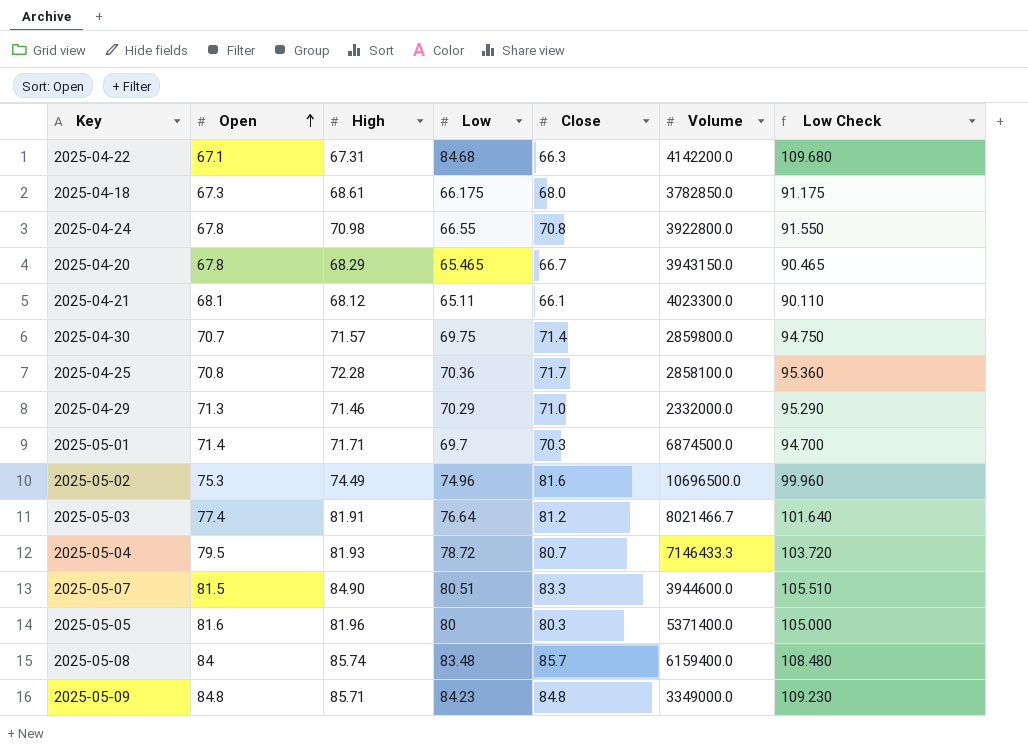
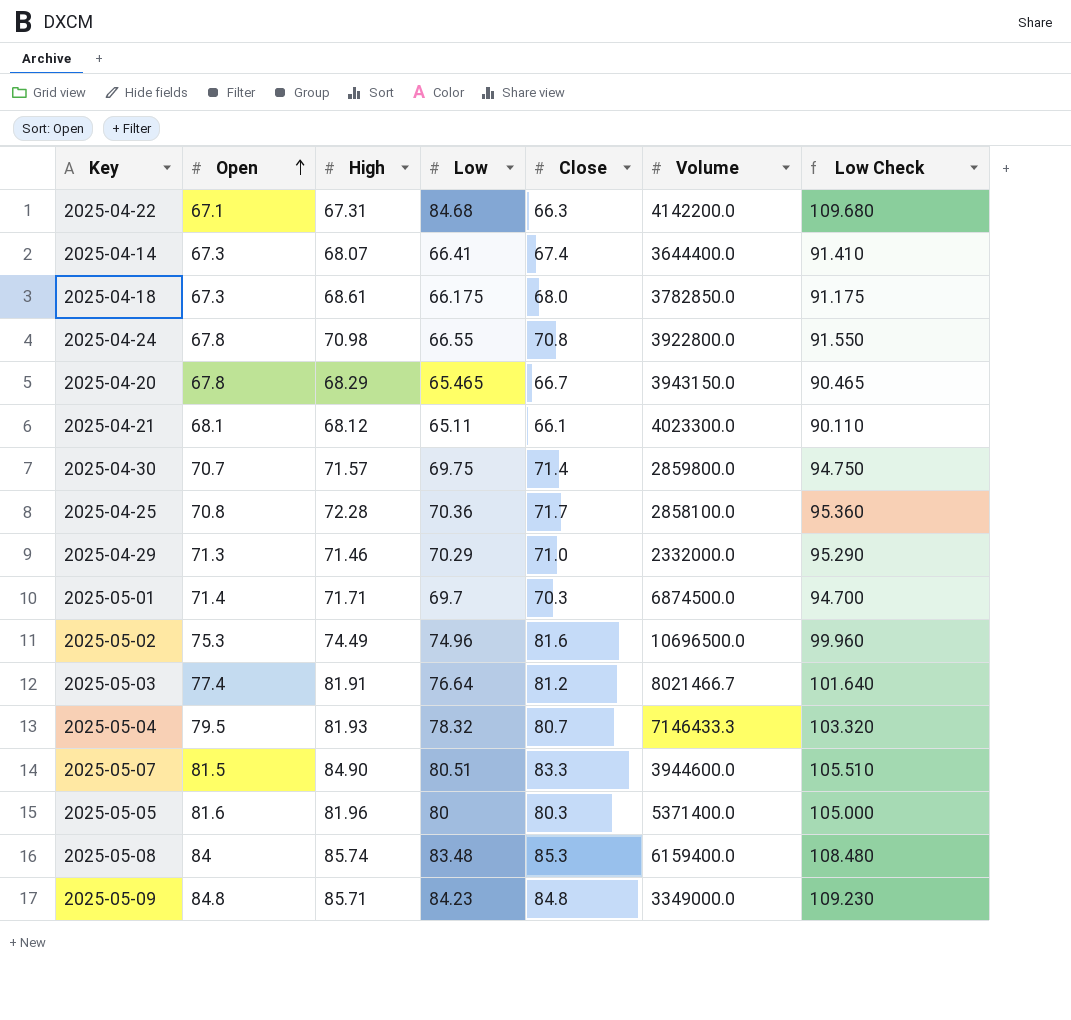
row 2025-04-14: none -> 67.3 | 68.07 | 66.41 | 67.4 | 3644400.0 | 91.410
2025-05-04 | Low: 78.72 -> 78.32
2025-05-04 | Low Check: 103.720 -> 103.320
2025-05-08 | Close: 85.7 -> 85.3

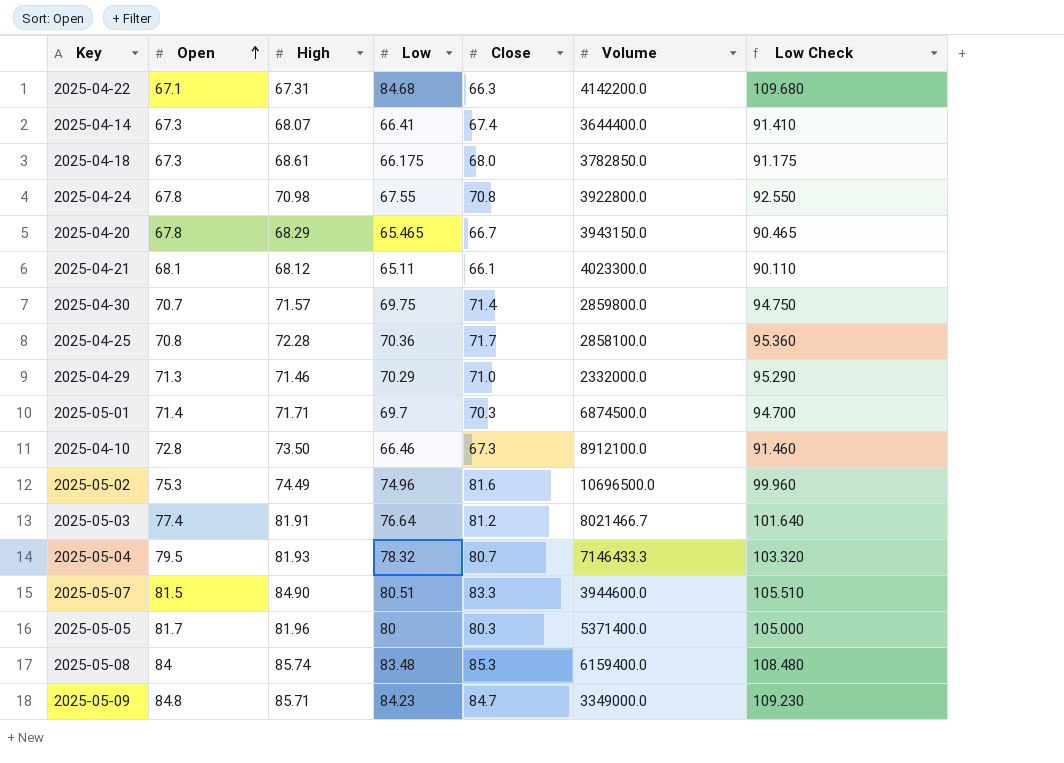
2025-04-24 | Low: 66.55 -> 67.55
2025-04-24 | Low Check: 91.550 -> 92.550
row 2025-04-10: none -> 72.8 | 73.50 | 66.46 | 67.3 | 8912100.0 | 91.460
2025-05-05 | Open: 81.6 -> 81.7
2025-05-09 | Close: 84.8 -> 84.7

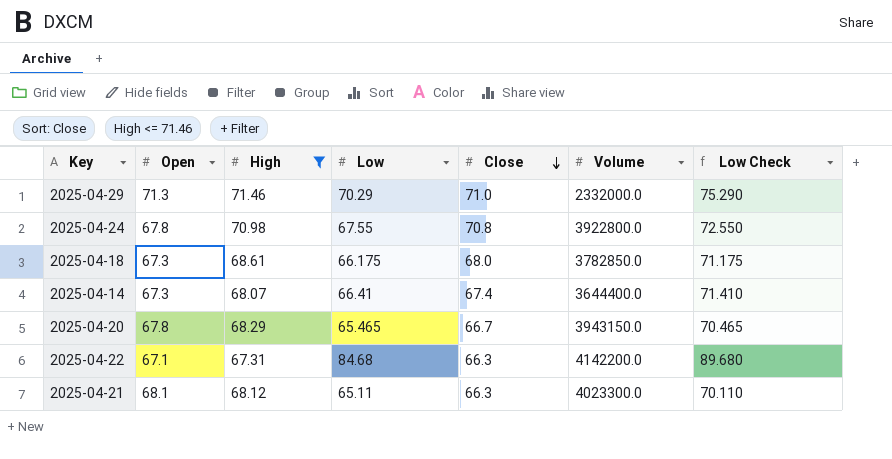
filter: none -> High <= 71.46
row order: Open ascending -> Close descending
column Low Check | formula: [Low] + 25 -> [Low] + 5
2025-04-21 | Close: 66.1 -> 66.3

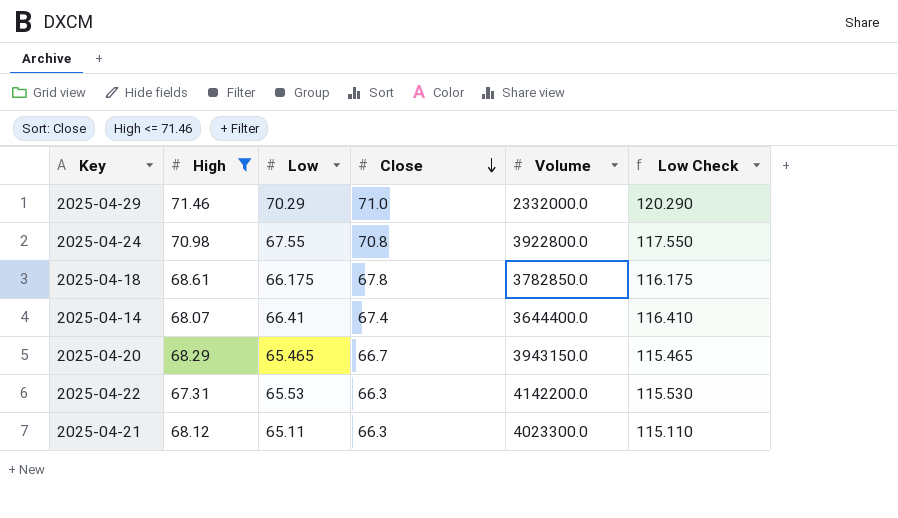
column Open | position: 2 -> none
column Low Check | formula: [Low] + 5 -> [Low] + 50
2025-04-18 | Close: 68.0 -> 67.8
2025-04-22 | Low: 84.68 -> 65.53

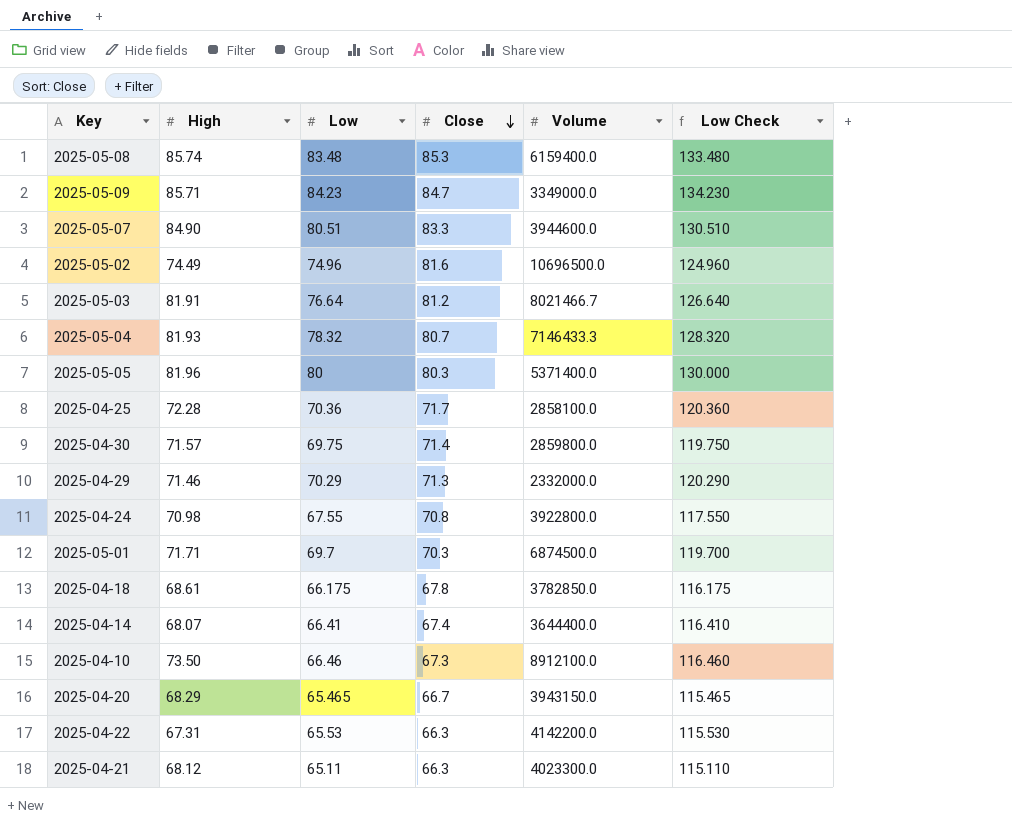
filter: High <= 71.46 -> none
2025-04-29 | Close: 71.0 -> 71.3

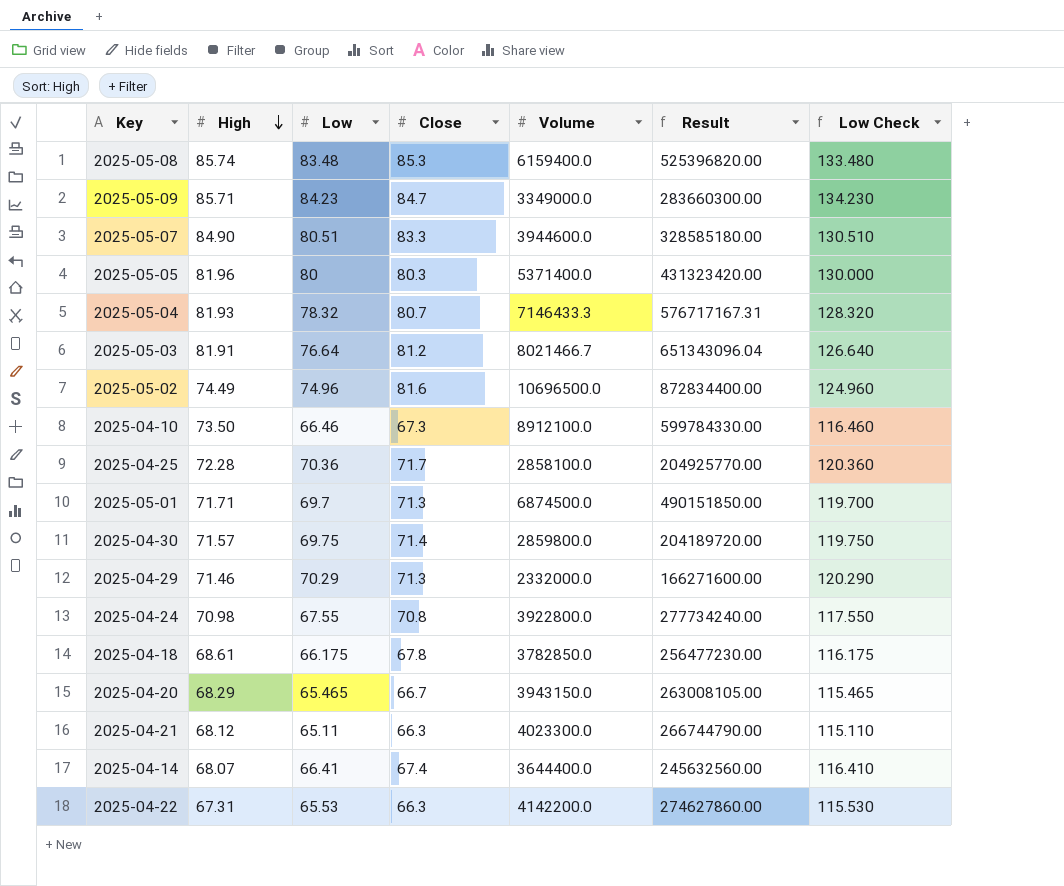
row order: Close descending -> High descending
column Result | formula: none -> [Close] * [Volume]
2025-05-01 | Close: 70.3 -> 71.3

